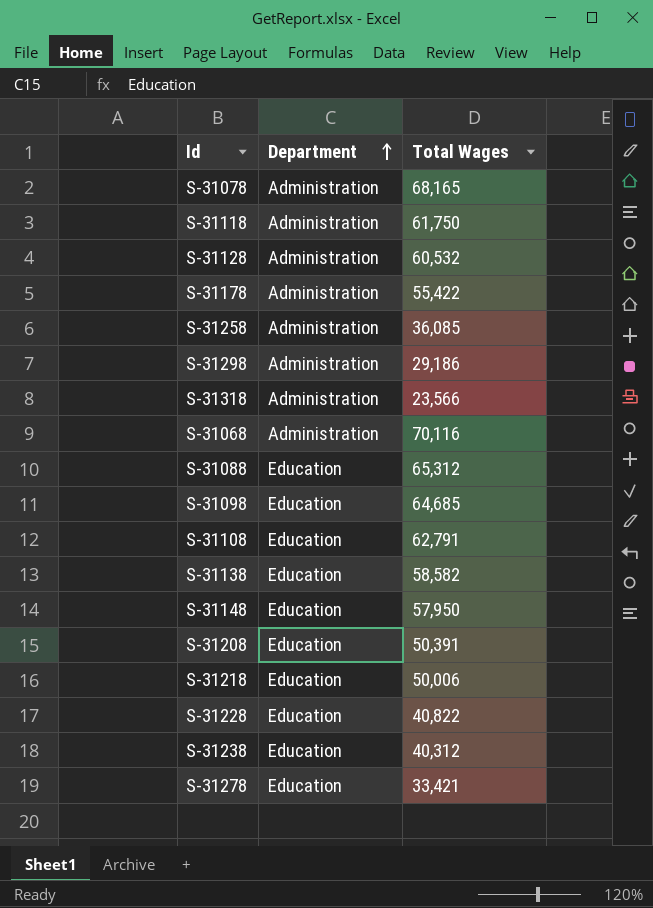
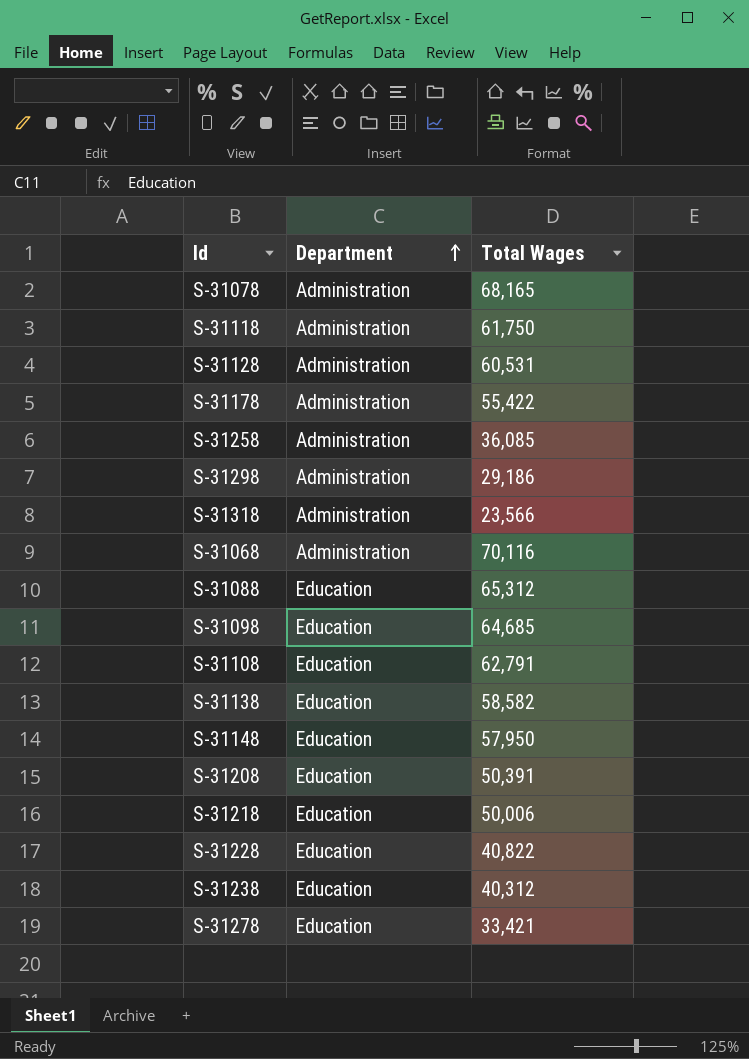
S-31128 | Total Wages: 60,532 -> 60,531

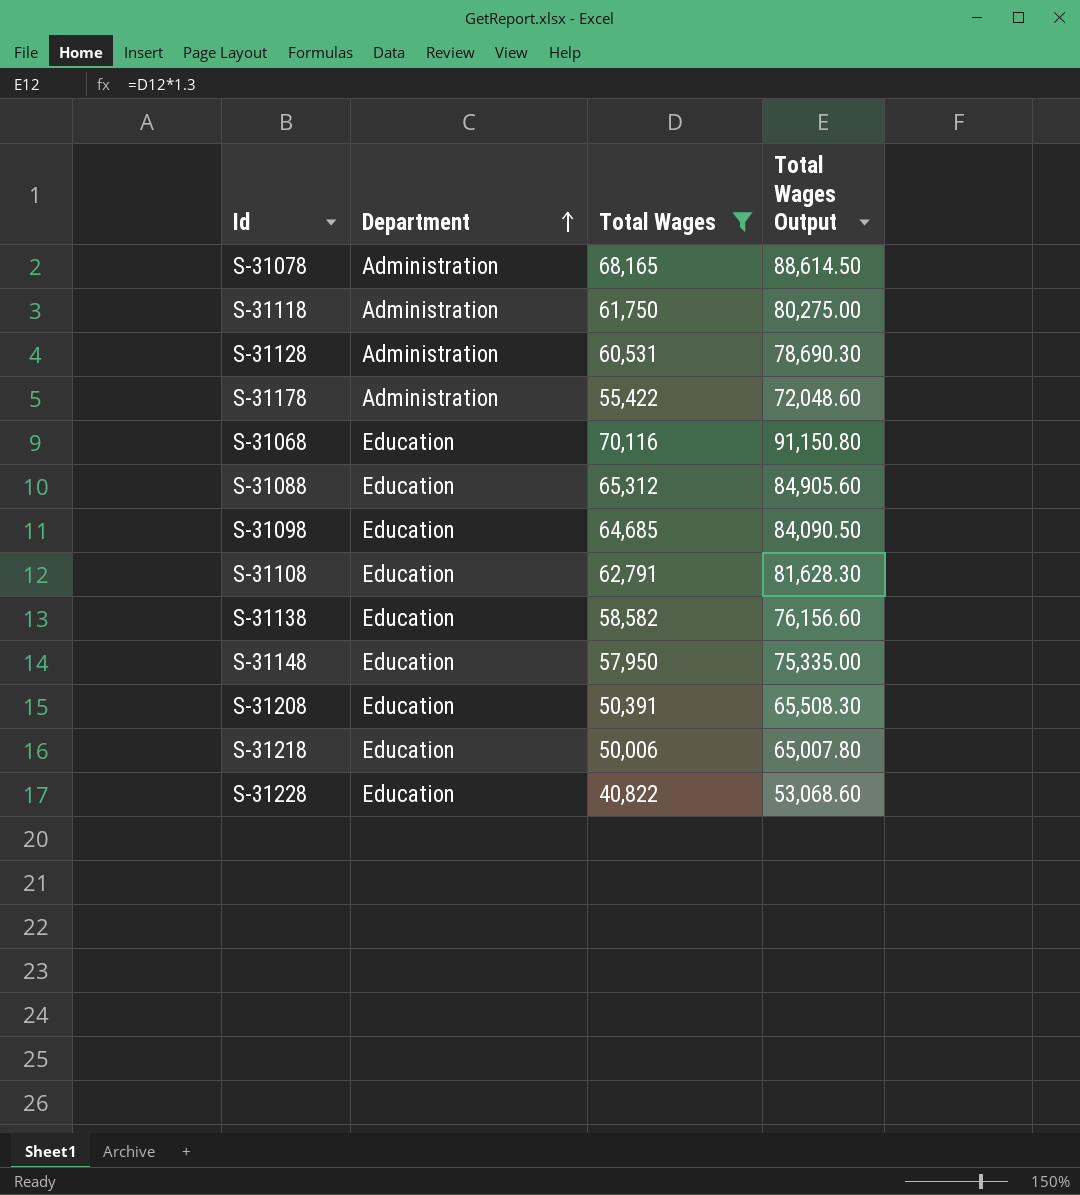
filter: none -> Total Wages >= 40,822
column Total Wages Output | formula: none -> [Total Wages] * 1.3
S-31068 | Department: Administration -> Education

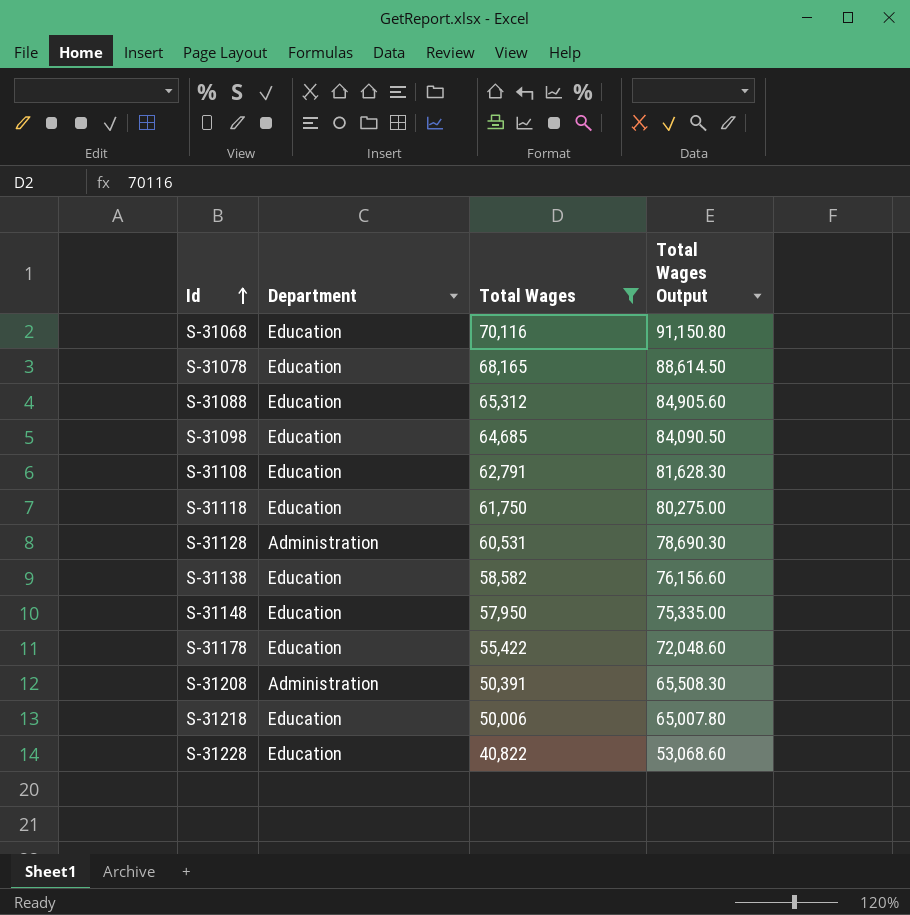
row order: Department ascending -> Id ascending
S-31078 | Department: Administration -> Education
S-31118 | Department: Administration -> Education
S-31178 | Department: Administration -> Education
S-31208 | Department: Education -> Administration

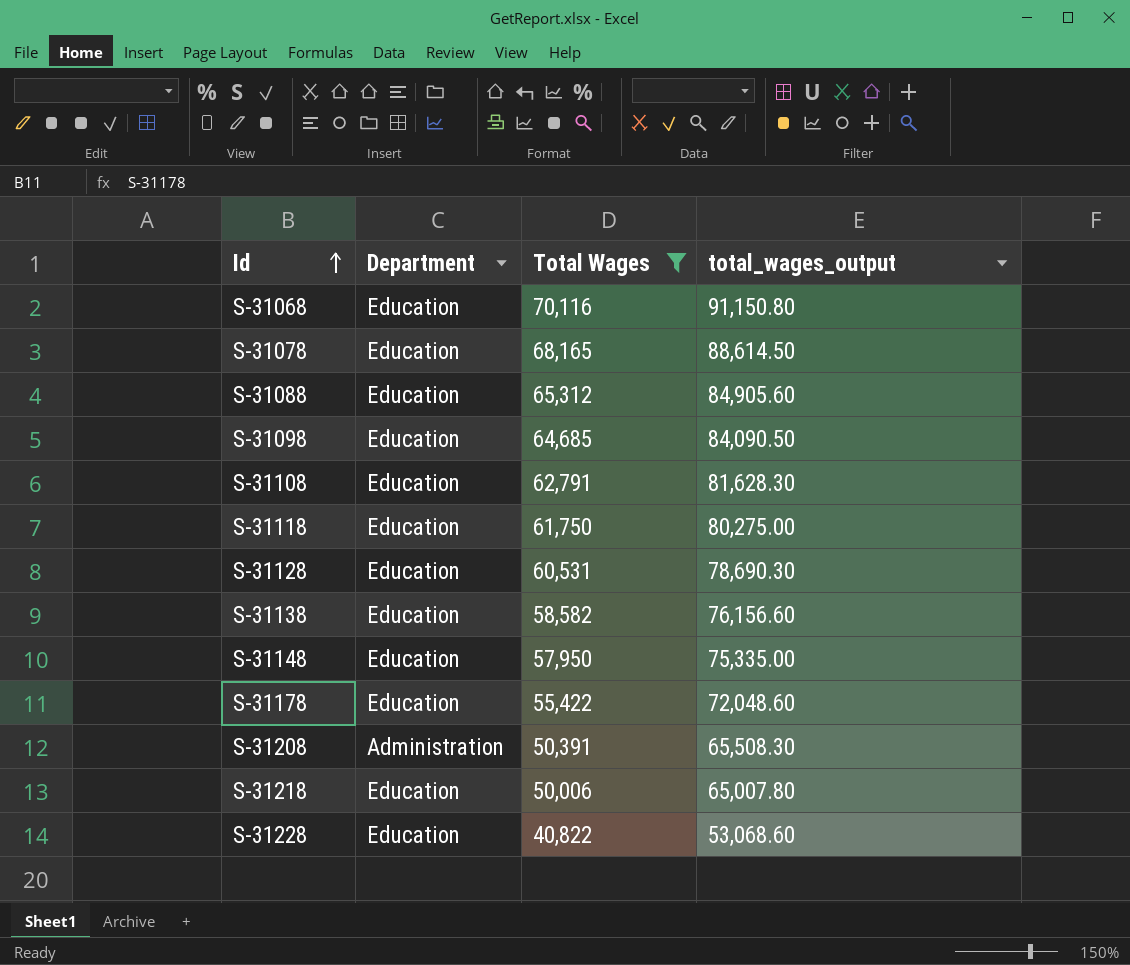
column name: Total Wages Output -> total_wages_output
S-31128 | Department: Administration -> Education

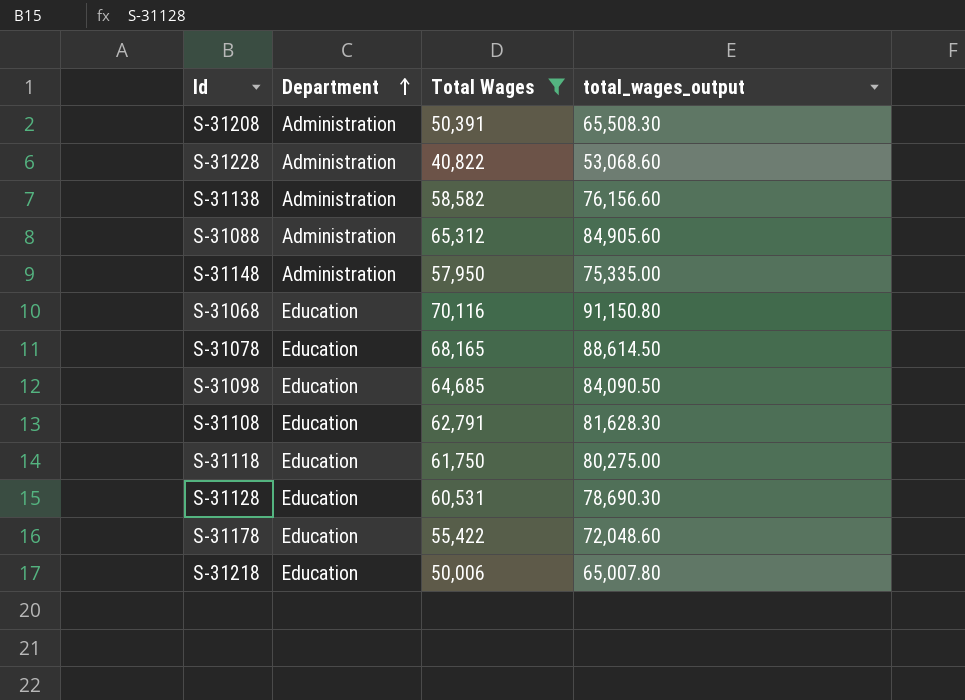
row order: Id ascending -> Department ascending
S-31228 | Department: Education -> Administration
S-31138 | Department: Education -> Administration
S-31088 | Department: Education -> Administration
S-31148 | Department: Education -> Administration

